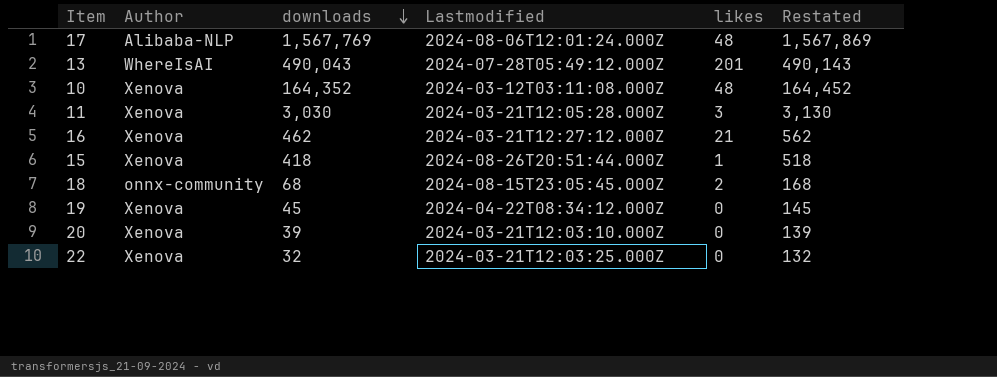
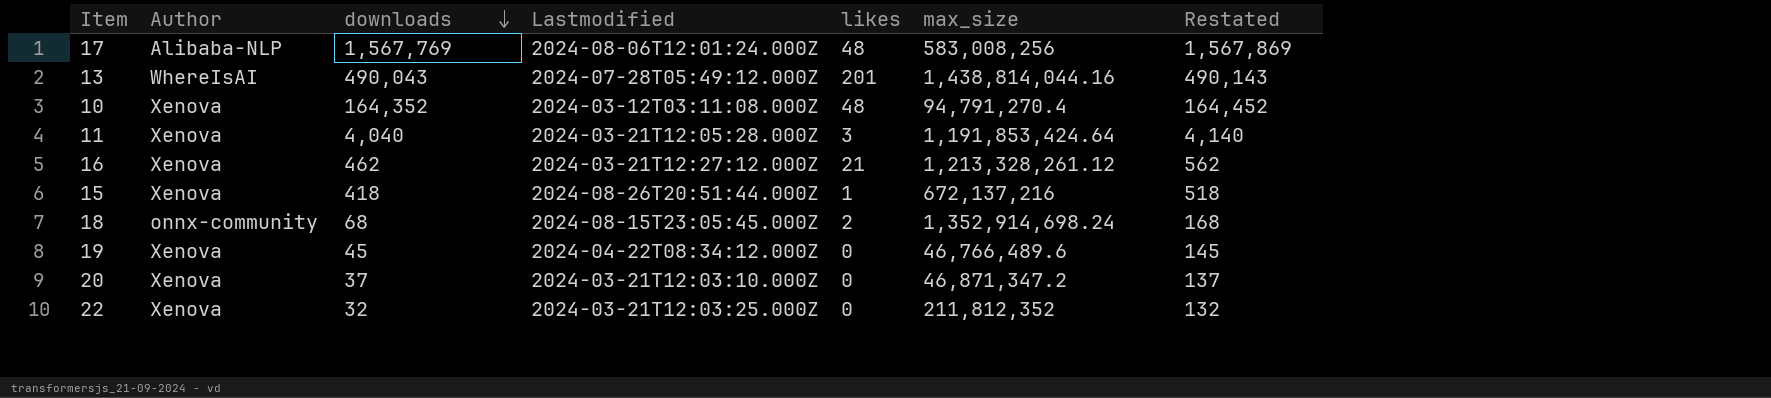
column max_size | position: none -> 6
11 | downloads: 3,030 -> 4,040
11 | Restated: 3,130 -> 4,140
20 | downloads: 39 -> 37
20 | Restated: 139 -> 137

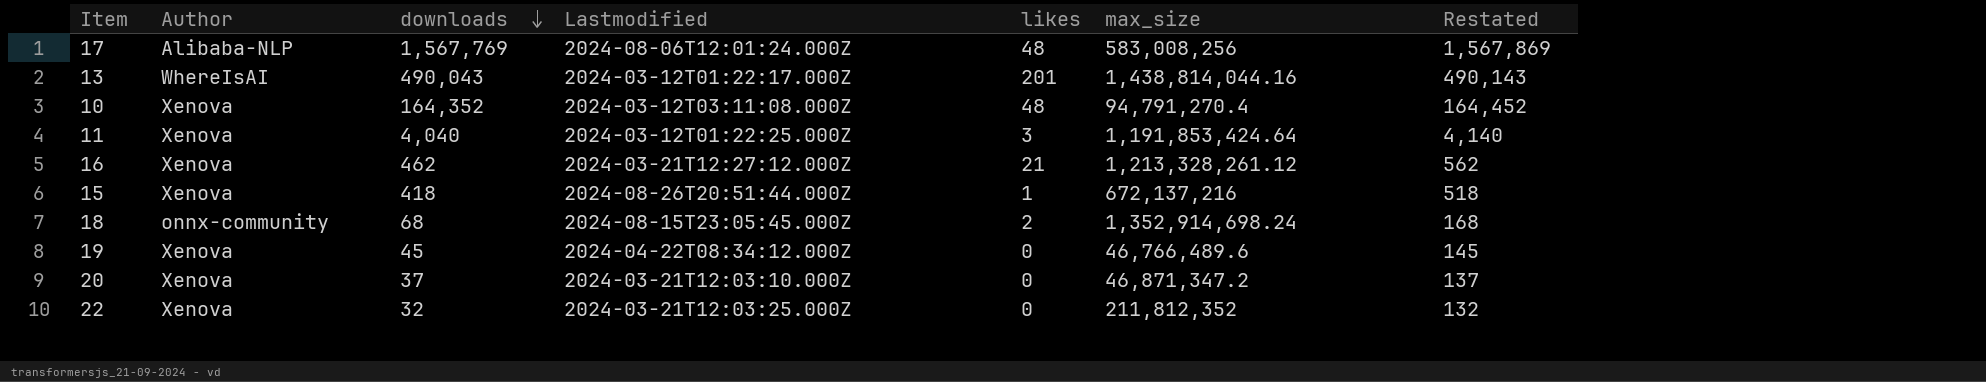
13 | Lastmodified: 2024-07-28T05:49:12.000Z -> 2024-03-12T01:22:17.000Z
11 | Lastmodified: 2024-03-21T12:05:28.000Z -> 2024-03-12T01:22:25.000Z

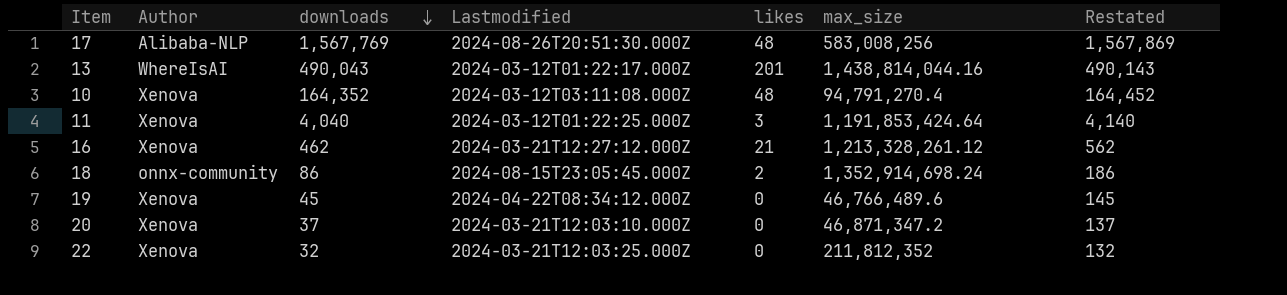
row 15: Xenova | 418 | 2024-08-26T20:51:44.000Z | 1 | 672,137,216 | 518 -> none
17 | Lastmodified: 2024-08-06T12:01:24.000Z -> 2024-08-26T20:51:30.000Z
18 | downloads: 68 -> 86
18 | Restated: 168 -> 186

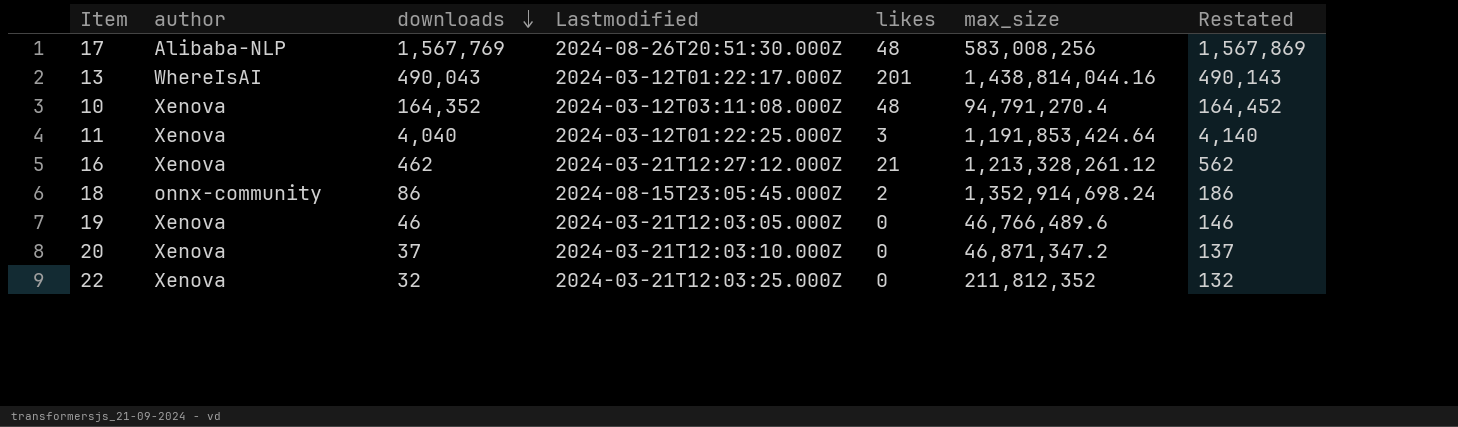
column name: Author -> author
19 | downloads: 45 -> 46
19 | Lastmodified: 2024-04-22T08:34:12.000Z -> 2024-03-21T12:03:05.000Z
19 | Restated: 145 -> 146

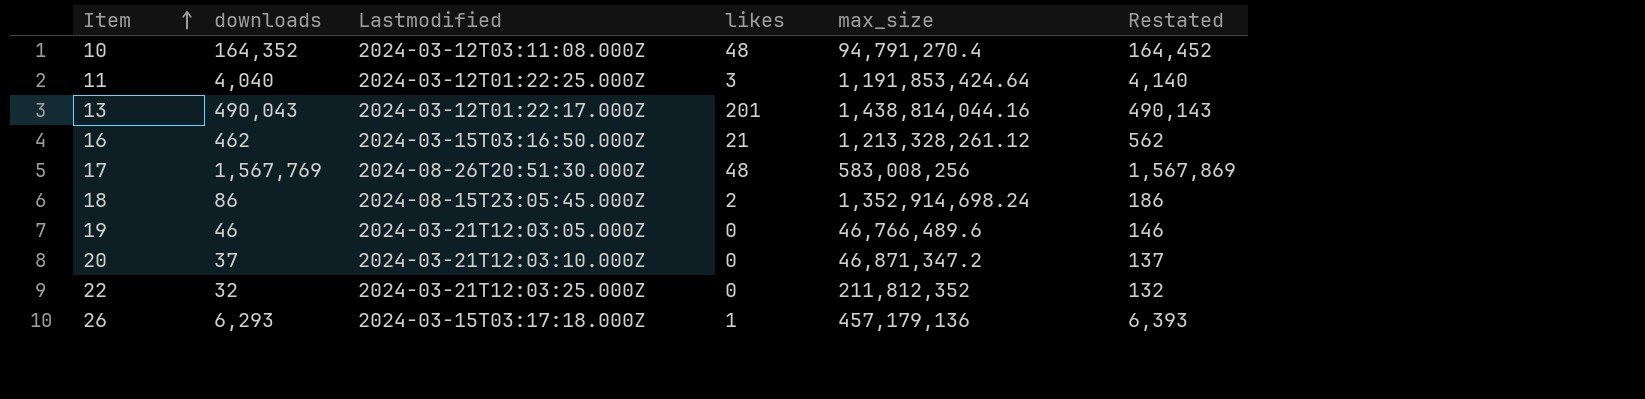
row order: downloads descending -> Item ascending
column author | position: 2 -> none
16 | Lastmodified: 2024-03-21T12:27:12.000Z -> 2024-03-15T03:16:50.000Z
row 26: none -> 6,293 | 2024-03-15T03:17:18.000Z | 1 | 457,179,136 | 6,393

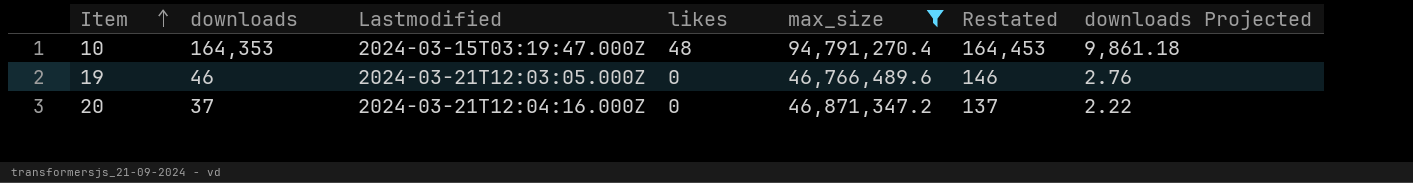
filter: none -> max_size <= 94,791,270.4
column downloads Projected | formula: none -> [downloads] * 0.06
10 | downloads: 164,352 -> 164,353
10 | Lastmodified: 2024-03-12T03:11:08.000Z -> 2024-03-15T03:19:47.000Z
10 | Restated: 164,452 -> 164,453
20 | Lastmodified: 2024-03-21T12:03:10.000Z -> 2024-03-21T12:04:16.000Z

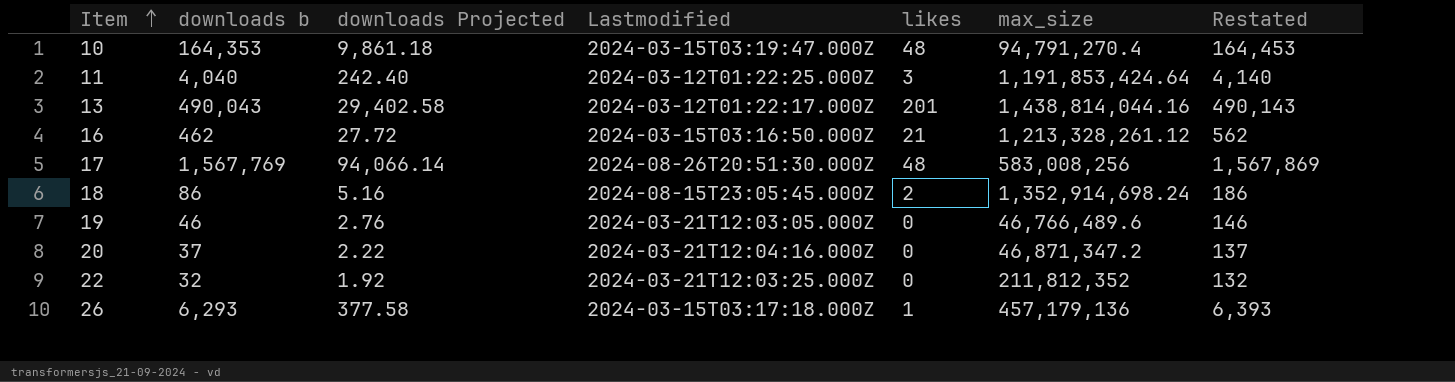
filter: max_size <= 94,791,270.4 -> none
column name: downloads -> downloads b
column downloads Projected | position: 7 -> 3

